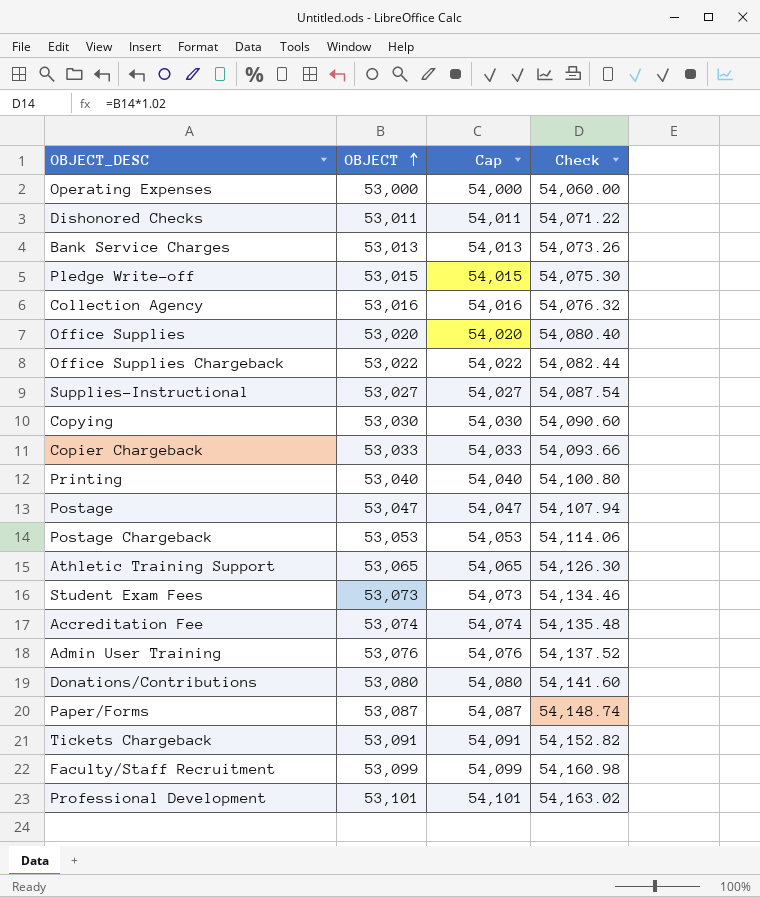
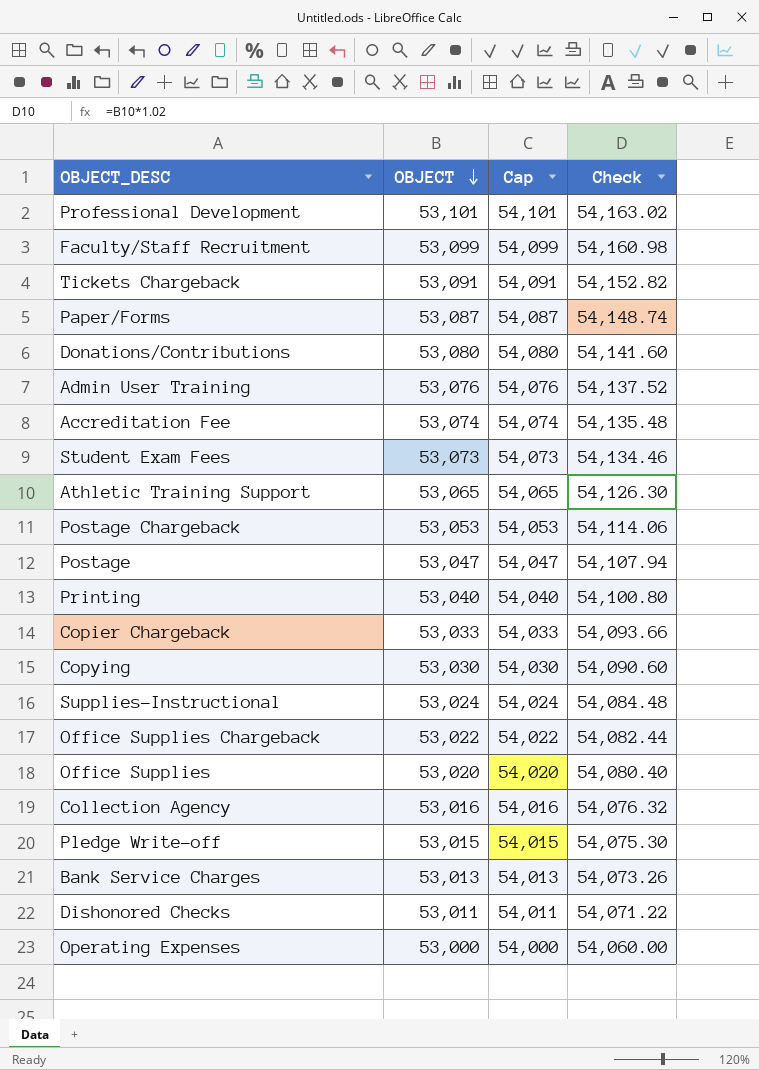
row order: OBJECT ascending -> OBJECT descending
Supplies-Instructional | OBJECT: 53,027 -> 53,024
Supplies-Instructional | Cap: 54,027 -> 54,024
Supplies-Instructional | Check: 54,087.54 -> 54,084.48

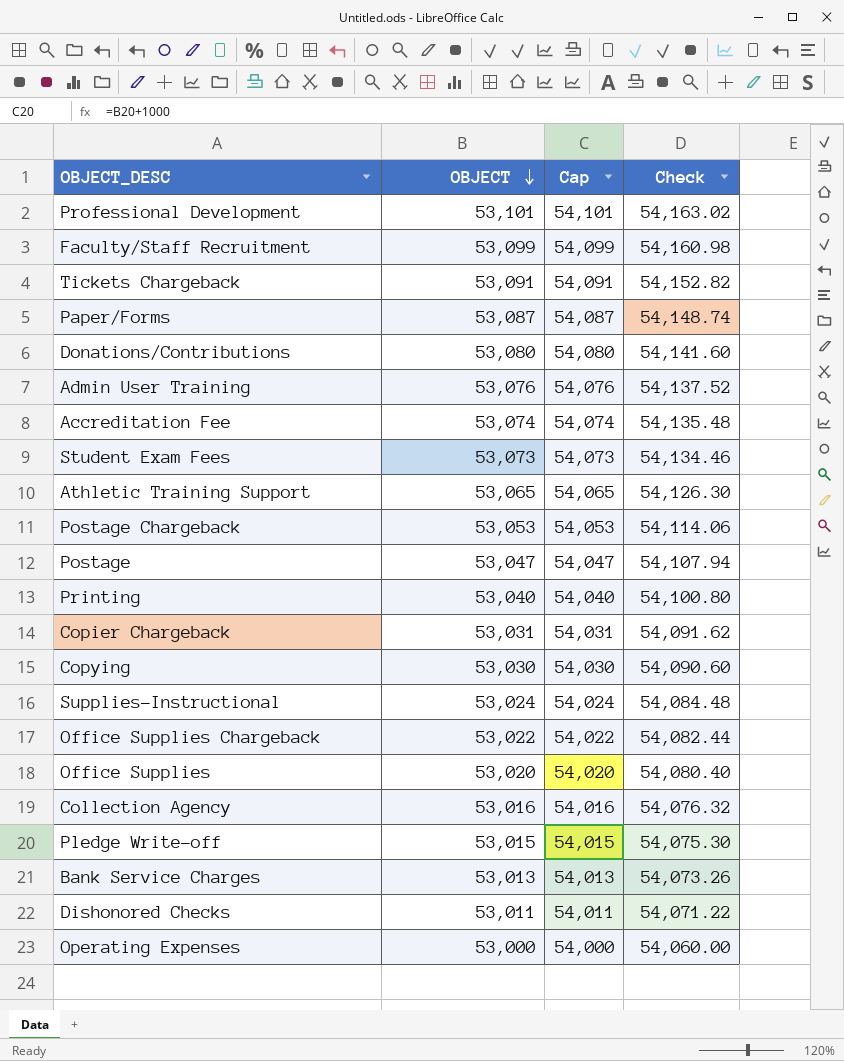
Copier Chargeback | OBJECT: 53,033 -> 53,031
Copier Chargeback | Cap: 54,033 -> 54,031
Copier Chargeback | Check: 54,093.66 -> 54,091.62

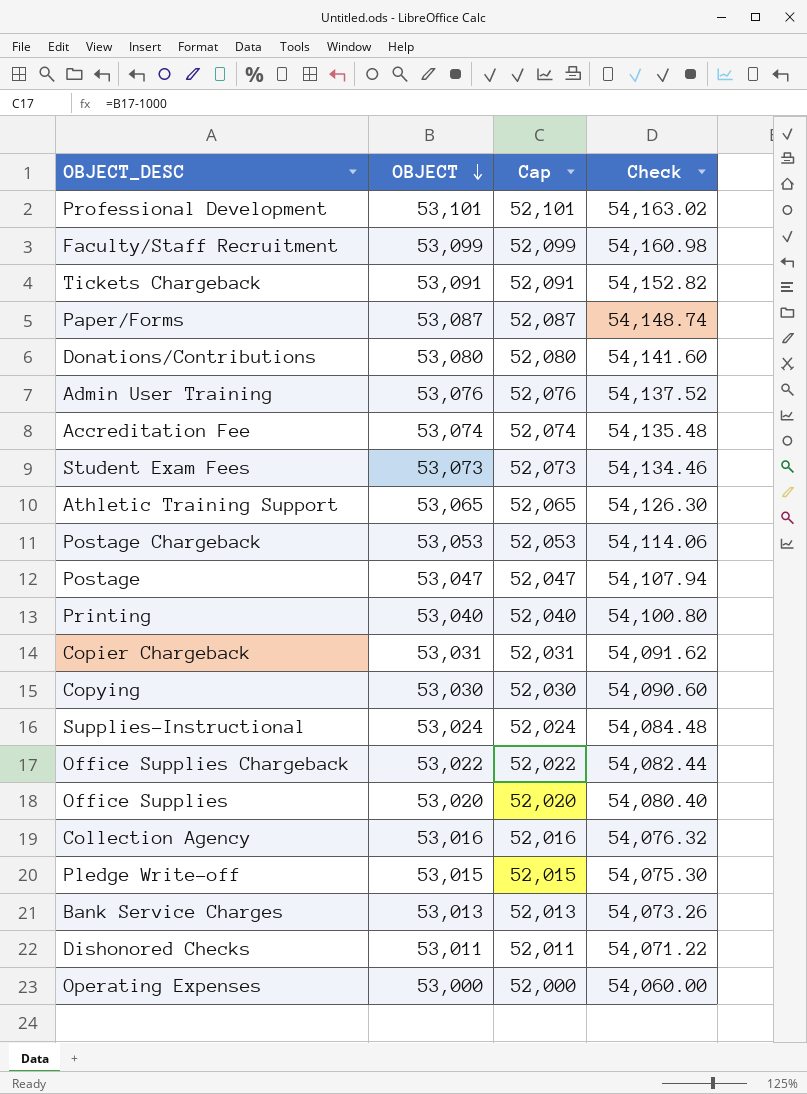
column Cap | formula: [OBJECT] + 1000 -> [OBJECT] - 1000

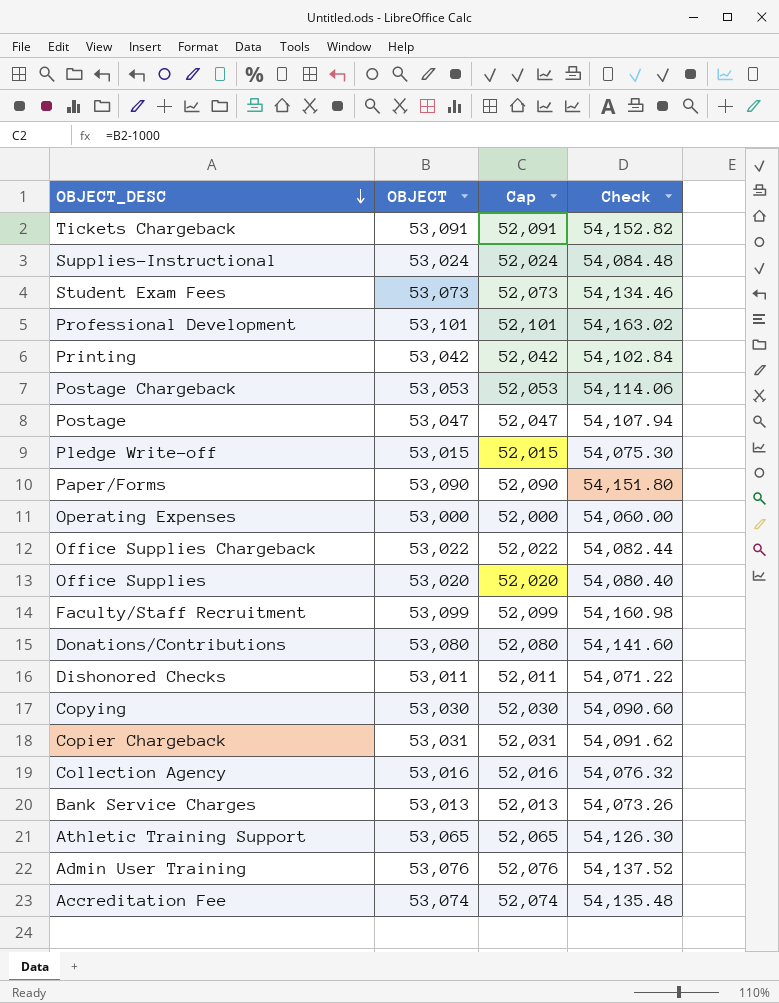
row order: OBJECT descending -> OBJECT_DESC descending
Printing | OBJECT: 53,040 -> 53,042
Printing | Cap: 52,040 -> 52,042
Printing | Check: 54,100.80 -> 54,102.84
Paper/Forms | OBJECT: 53,087 -> 53,090
Paper/Forms | Cap: 52,087 -> 52,090
Paper/Forms | Check: 54,148.74 -> 54,151.80

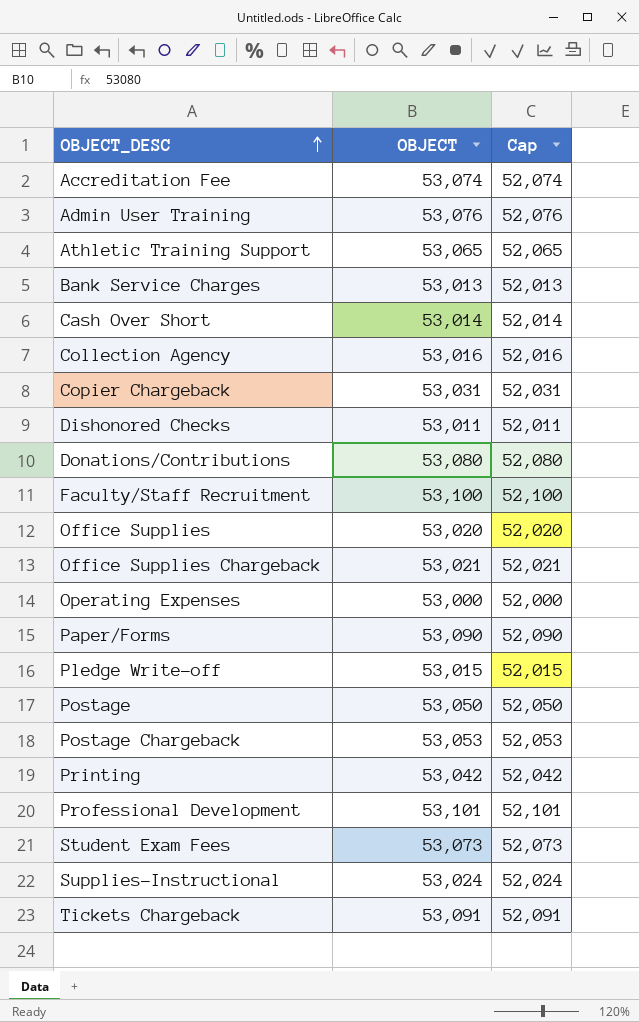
row order: OBJECT_DESC descending -> OBJECT_DESC ascending
column Check | formula: [OBJECT] * 1.02 -> none
row Copying: 53,030 | 52,030 | 54,090.60 -> none
row Cash Over Short: none -> 53,014 | 52,014
Faculty/Staff Recruitment | OBJECT: 53,099 -> 53,100
Faculty/Staff Recruitment | Cap: 52,099 -> 52,100
Office Supplies Chargeback | OBJECT: 53,022 -> 53,021
Office Supplies Chargeback | Cap: 52,022 -> 52,021
Postage | OBJECT: 53,047 -> 53,050
Postage | Cap: 52,047 -> 52,050

